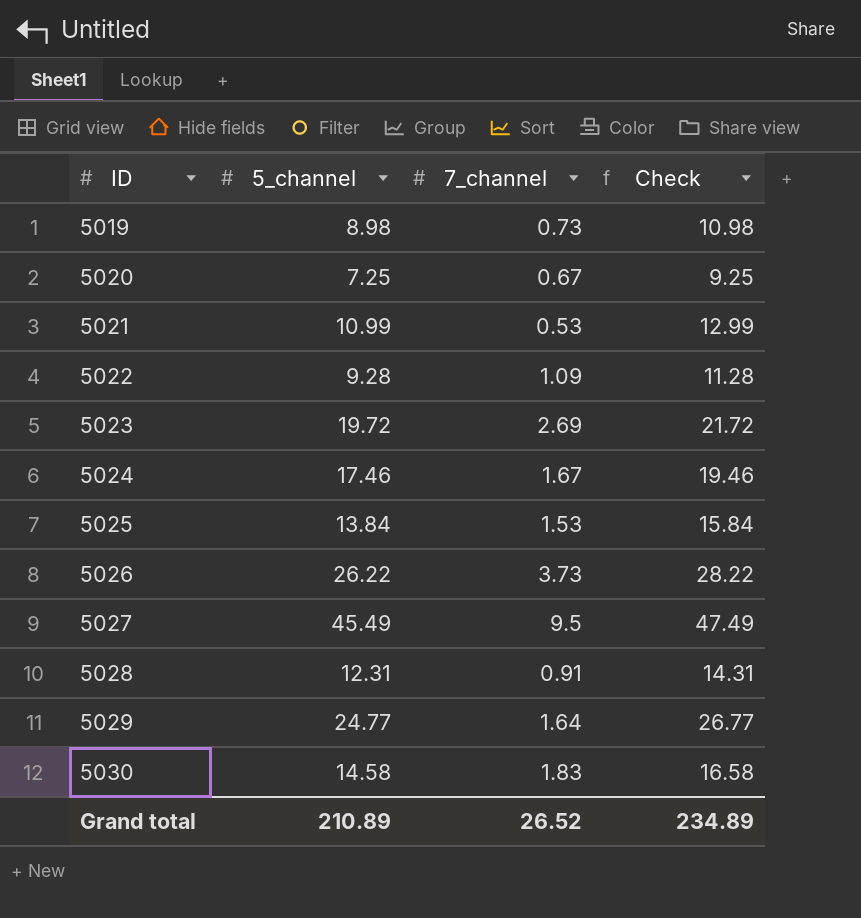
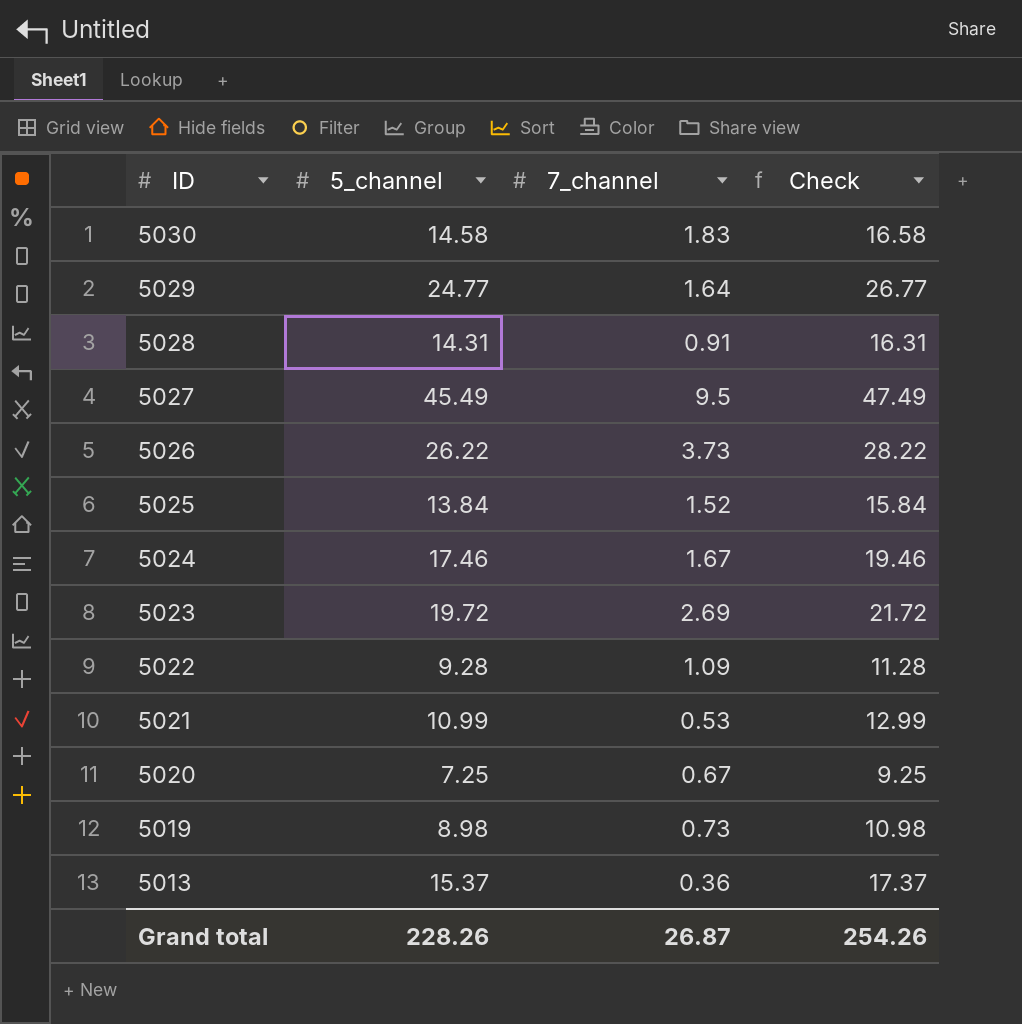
row order: ID ascending -> ID descending
5028 | 5_channel: 12.31 -> 14.31
5028 | Check: 14.31 -> 16.31
5025 | 7_channel: 1.53 -> 1.52
row 5013: none -> 15.37 | 0.36 | 17.37
Grand total | 5_channel: 210.89 -> 228.26
Grand total | 7_channel: 26.52 -> 26.87
Grand total | Check: 234.89 -> 254.26

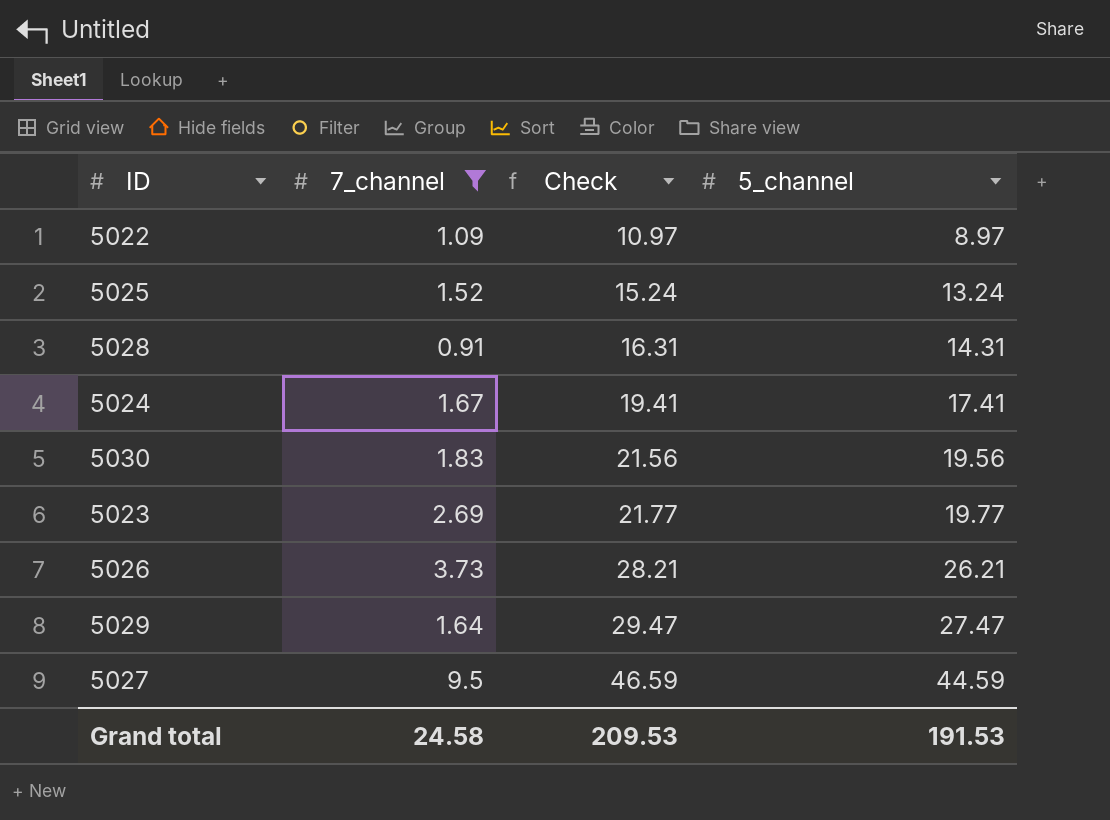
filter: none -> 7_channel >= 0.91
row order: ID descending -> Check ascending
column 5_channel | position: 2 -> 4
5022 | Check: 11.28 -> 10.97
5022 | 5_channel: 9.28 -> 8.97
5025 | Check: 15.84 -> 15.24
5025 | 5_channel: 13.84 -> 13.24
5024 | Check: 19.46 -> 19.41
5024 | 5_channel: 17.46 -> 17.41
5030 | Check: 16.58 -> 21.56
5030 | 5_channel: 14.58 -> 19.56
5023 | Check: 21.72 -> 21.77
5023 | 5_channel: 19.72 -> 19.77
5026 | Check: 28.22 -> 28.21
5026 | 5_channel: 26.22 -> 26.21
5029 | Check: 26.77 -> 29.47
5029 | 5_channel: 24.77 -> 27.47
5027 | Check: 47.49 -> 46.59
5027 | 5_channel: 45.49 -> 44.59
Grand total | 7_channel: 26.87 -> 24.58
Grand total | Check: 254.26 -> 209.53
Grand total | 5_channel: 228.26 -> 191.53

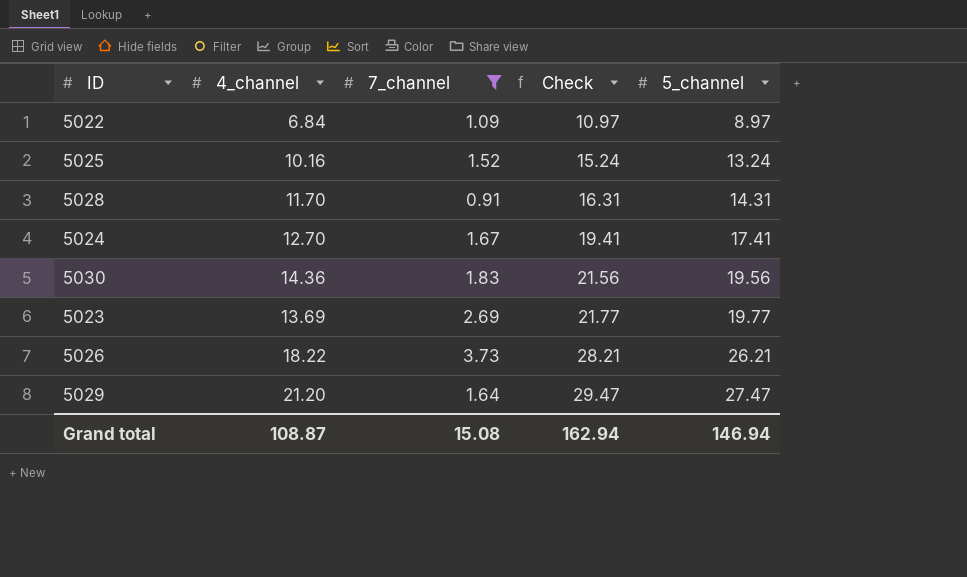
column 4_channel | position: none -> 2
row 5027: 9.5 | 46.59 | 44.59 -> none
Grand total | 7_channel: 24.58 -> 15.08
Grand total | Check: 209.53 -> 162.94
Grand total | 5_channel: 191.53 -> 146.94

